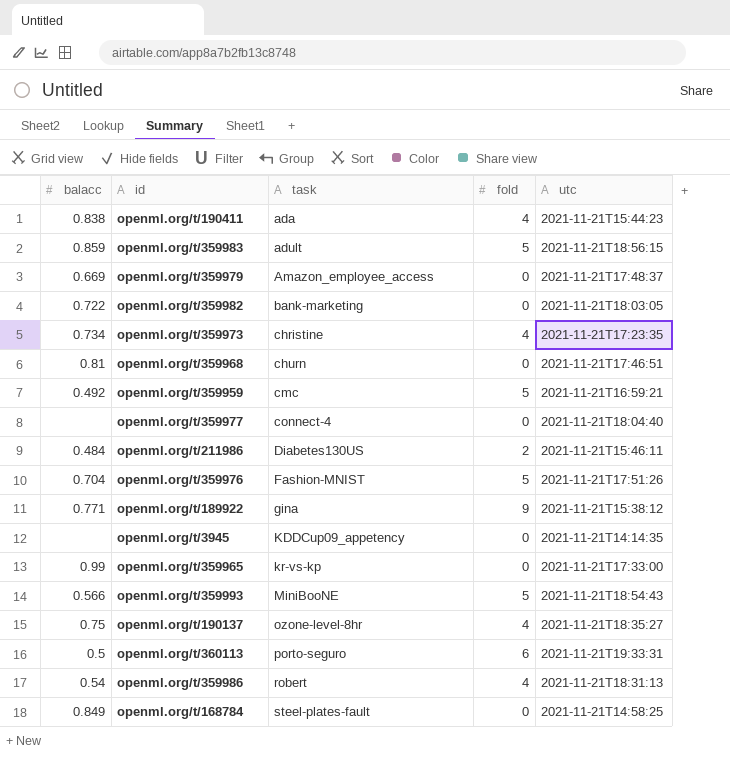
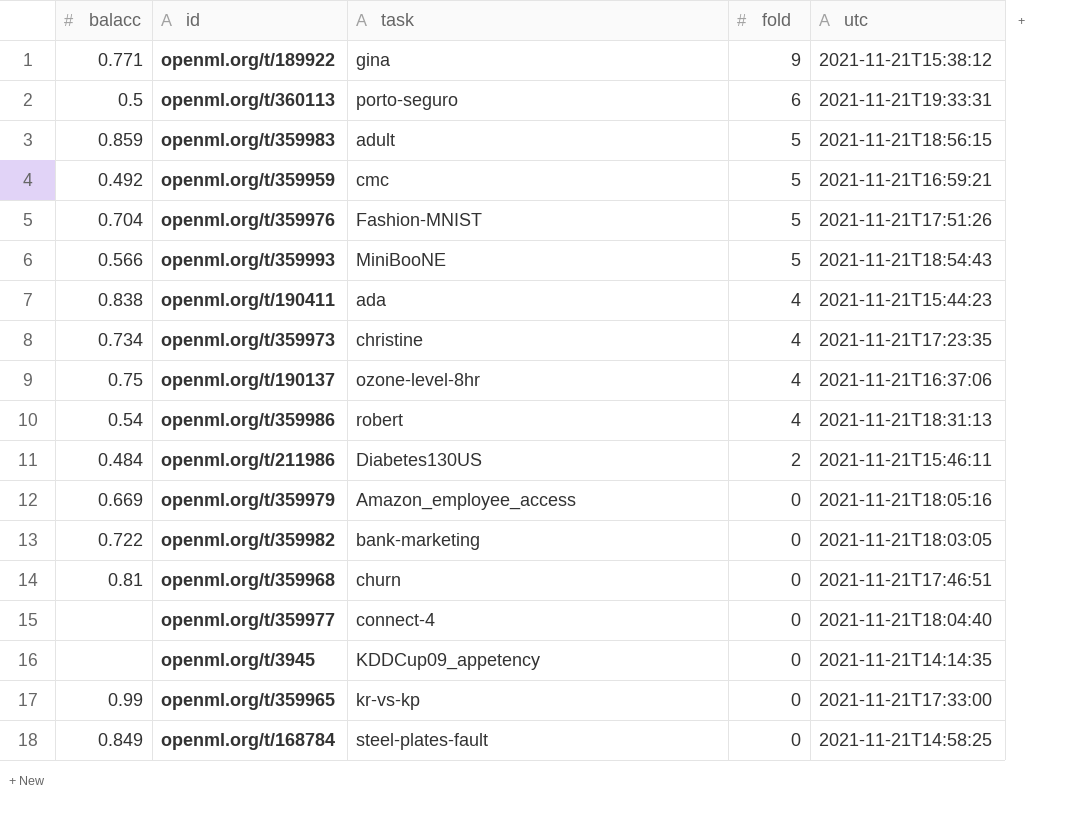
row order: task ascending -> fold descending
openml.org/t/190137 | utc: 2021-11-21T18:35:27 -> 2021-11-21T16:37:06
openml.org/t/359979 | utc: 2021-11-21T17:48:37 -> 2021-11-21T18:05:16

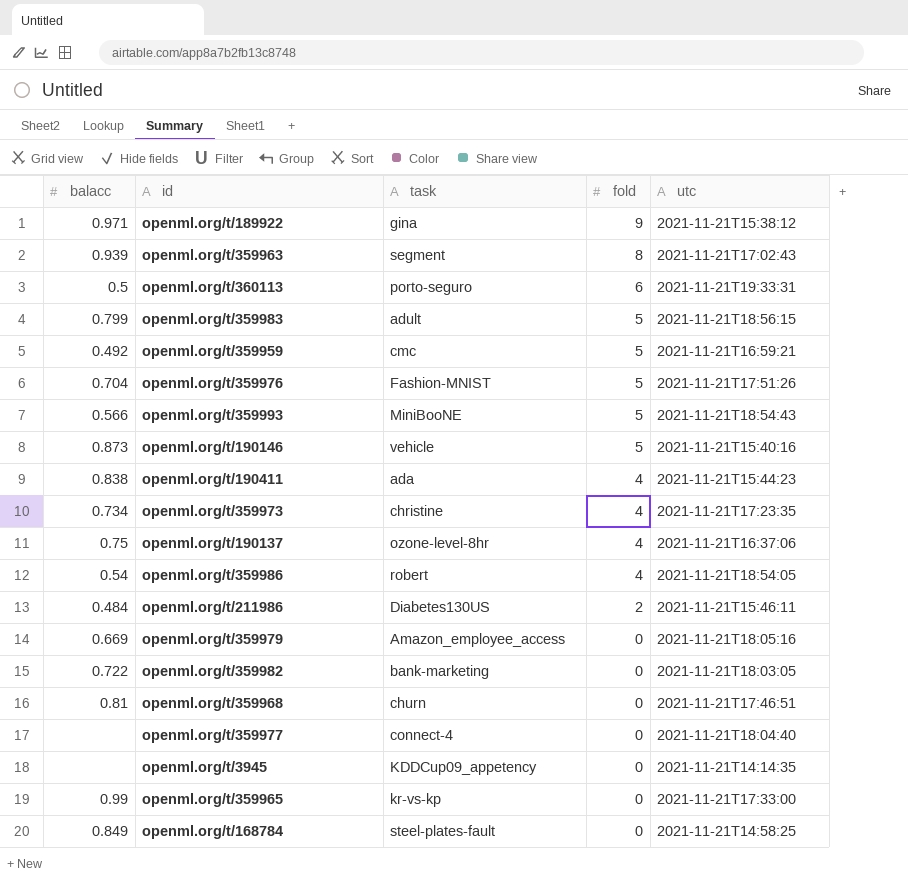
openml.org/t/189922 | balacc: 0.771 -> 0.971
row openml.org/t/359963: none -> 0.939 | segment | 8 | 2021-11-21T17:02:43
openml.org/t/359983 | balacc: 0.859 -> 0.799
row openml.org/t/190146: none -> 0.873 | vehicle | 5 | 2021-11-21T15:40:16
openml.org/t/359986 | utc: 2021-11-21T18:31:13 -> 2021-11-21T18:54:05

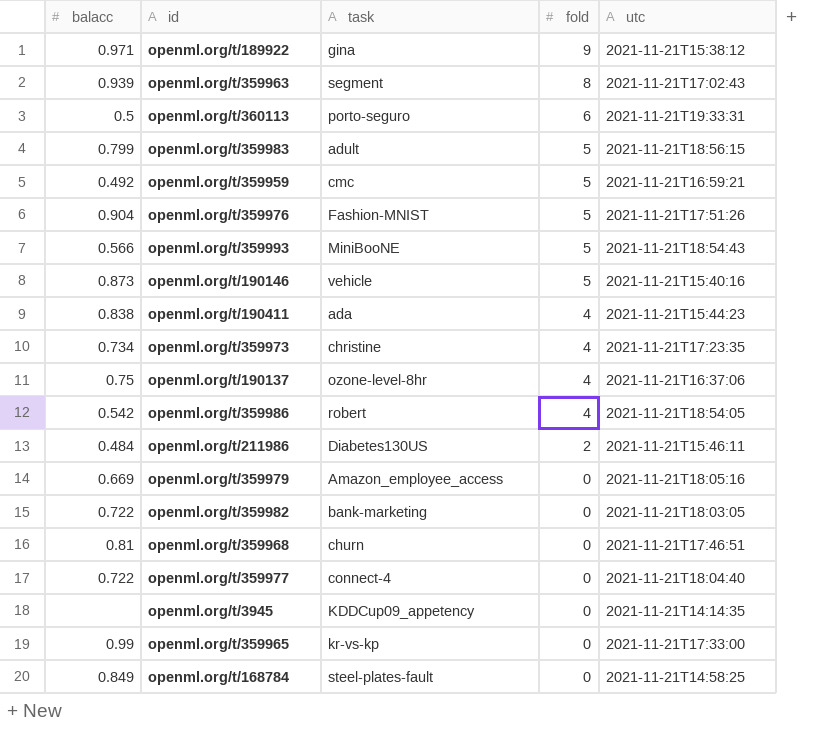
openml.org/t/359976 | balacc: 0.704 -> 0.904
openml.org/t/359986 | balacc: 0.54 -> 0.542
openml.org/t/359977 | balacc: none -> 0.722

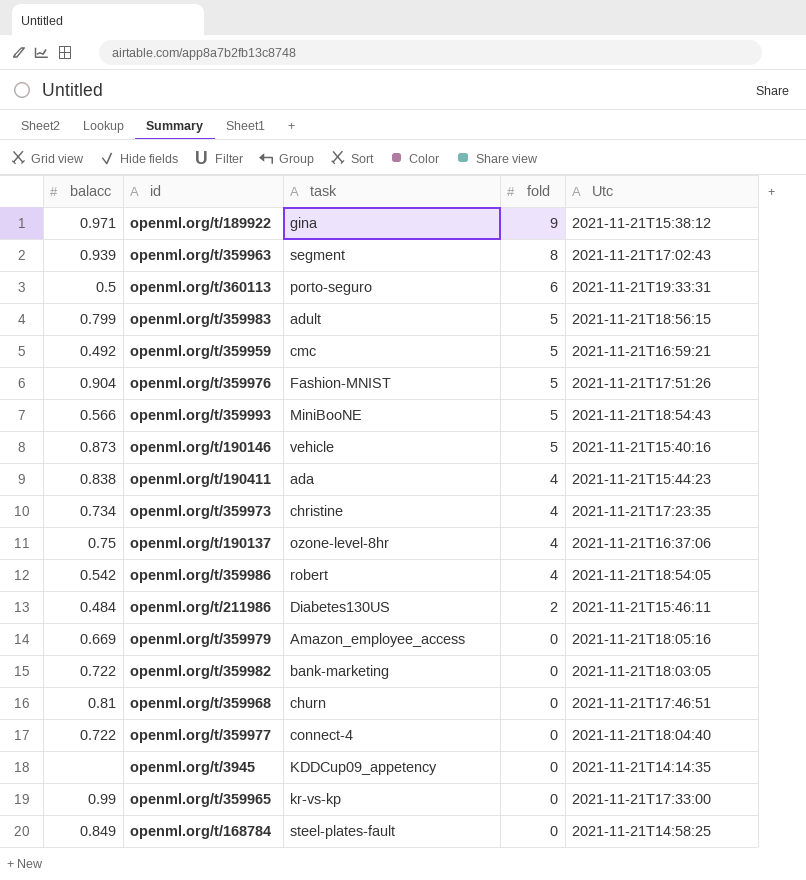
column name: utc -> Utc

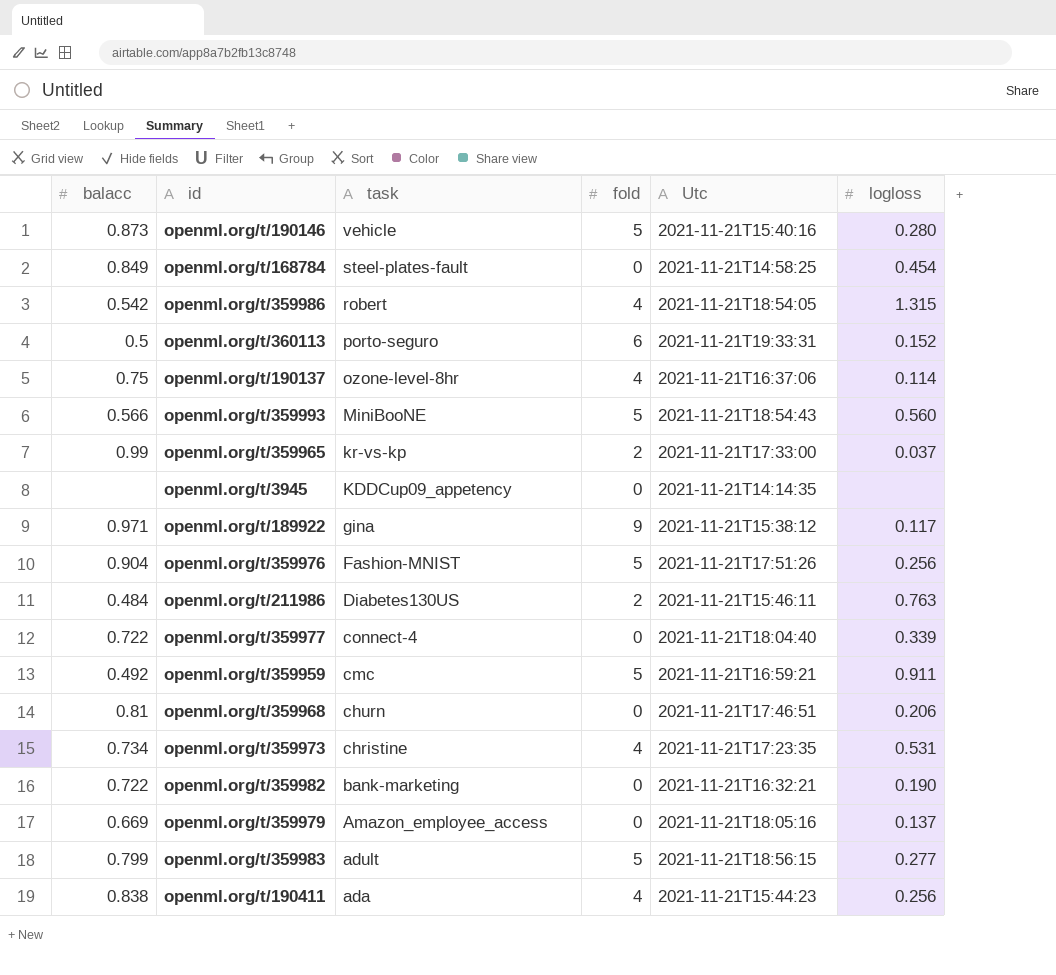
row order: fold descending -> task descending
column logloss | position: none -> 6
row openml.org/t/359963: 0.939 | segment | 8 | 2021-11-21T17:02:43 -> none
openml.org/t/359965 | fold: 0 -> 2
openml.org/t/359982 | Utc: 2021-11-21T18:03:05 -> 2021-11-21T16:32:21

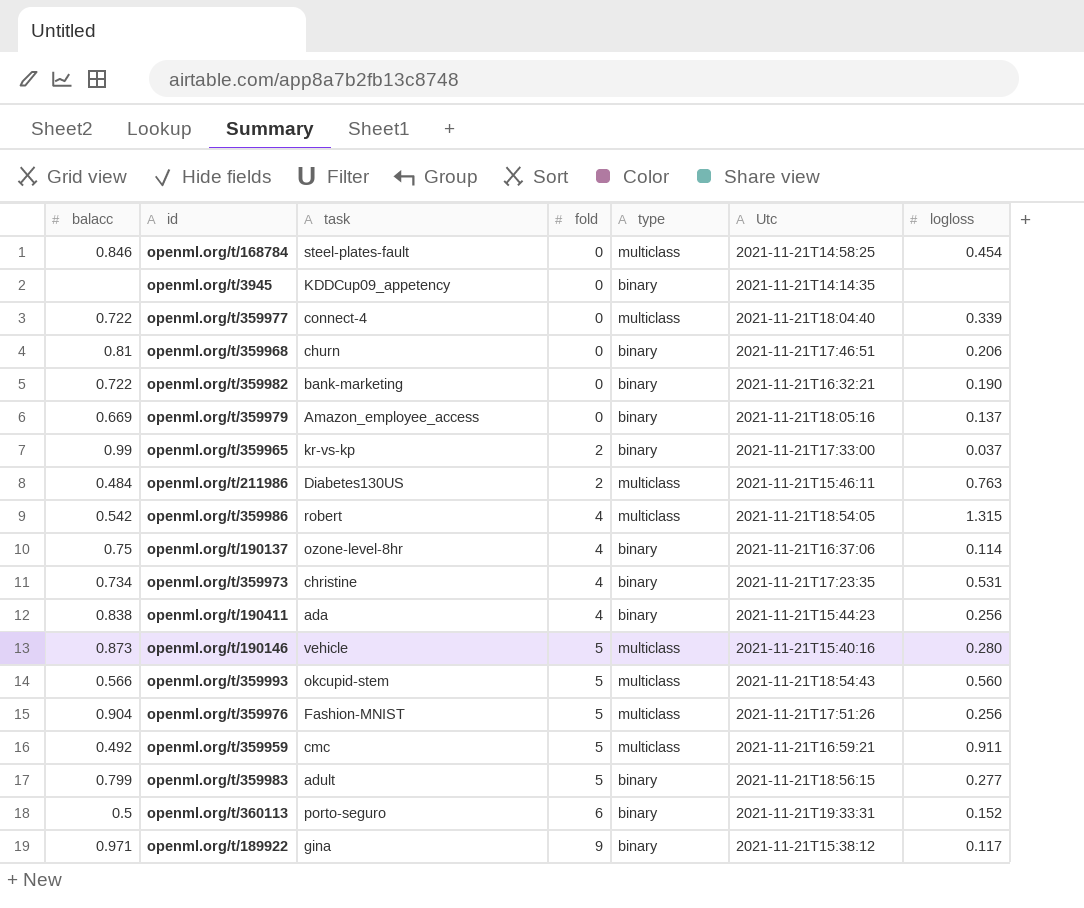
row order: task descending -> fold ascending
column type | position: none -> 5
openml.org/t/168784 | balacc: 0.849 -> 0.846
openml.org/t/359993 | task: MiniBooNE -> okcupid-stem

